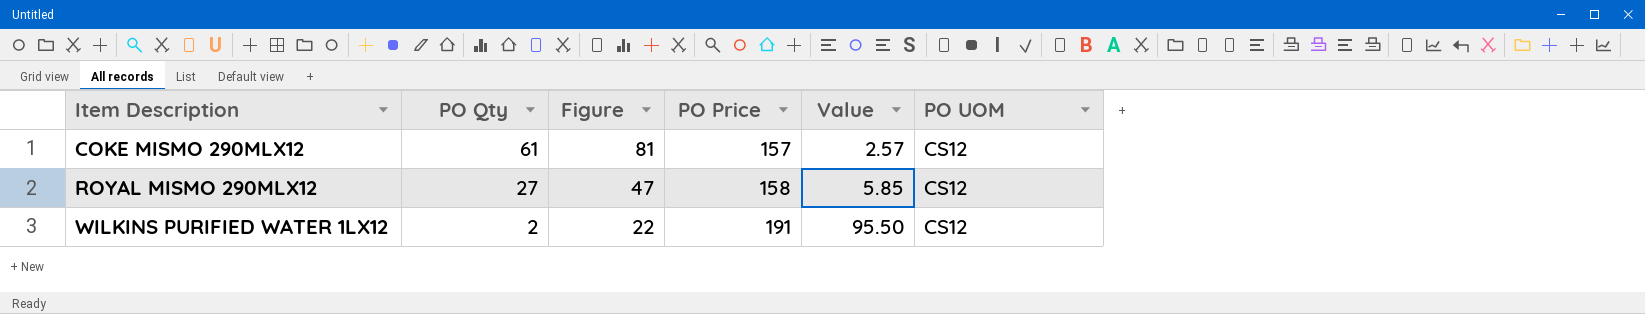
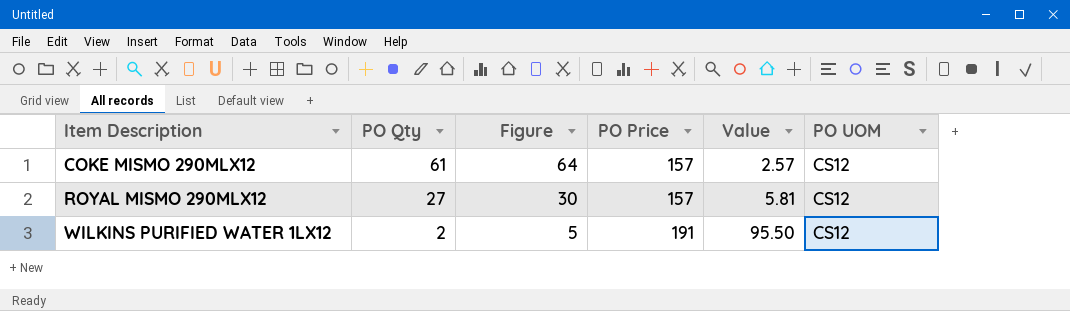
column Figure | formula: [PO Qty] + 20 -> [PO Qty] + 3
ROYAL MISMO 290MLX12 | PO Price: 158 -> 157
ROYAL MISMO 290MLX12 | Value: 5.85 -> 5.81

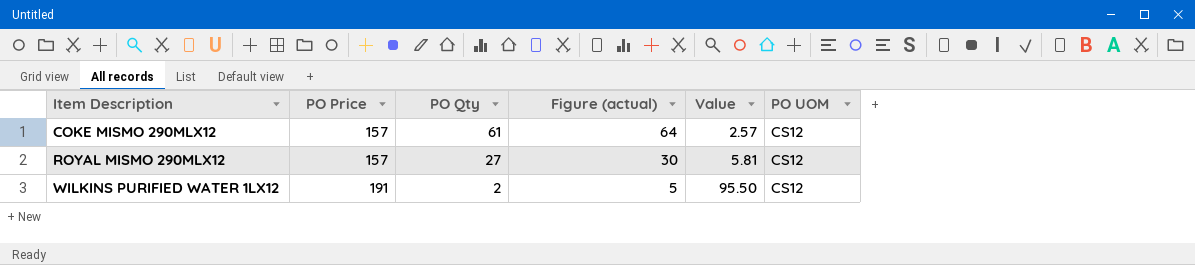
column PO Price | position: 4 -> 2
column name: Figure -> Figure (actual)

